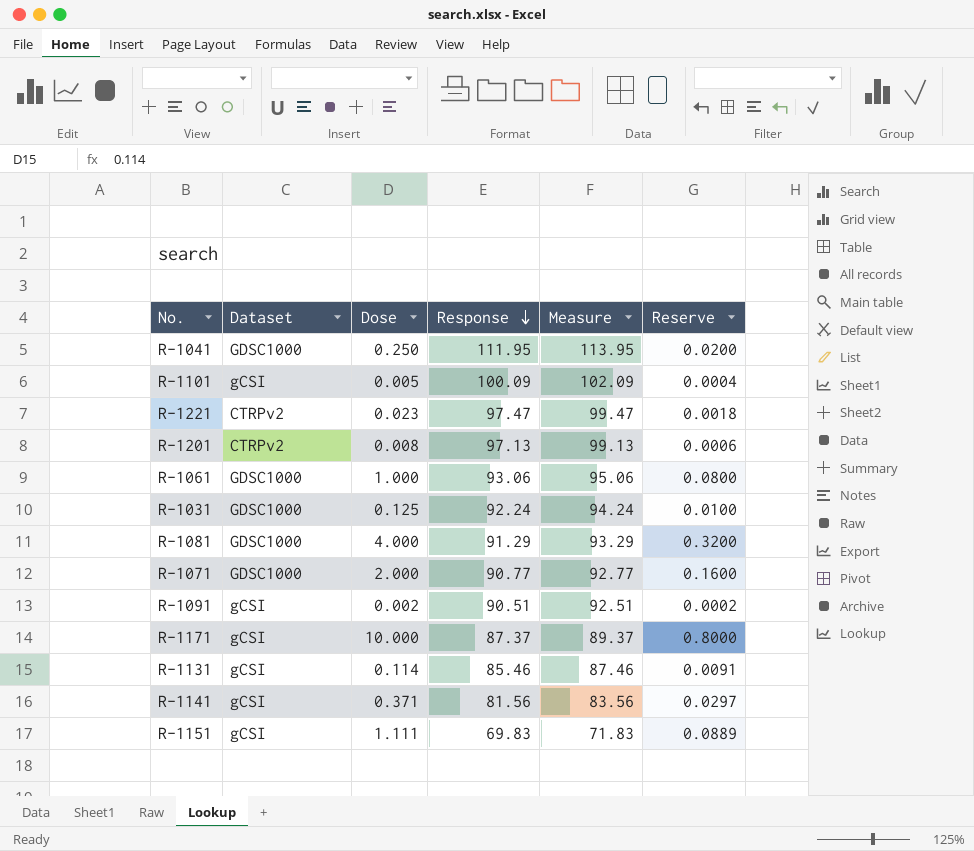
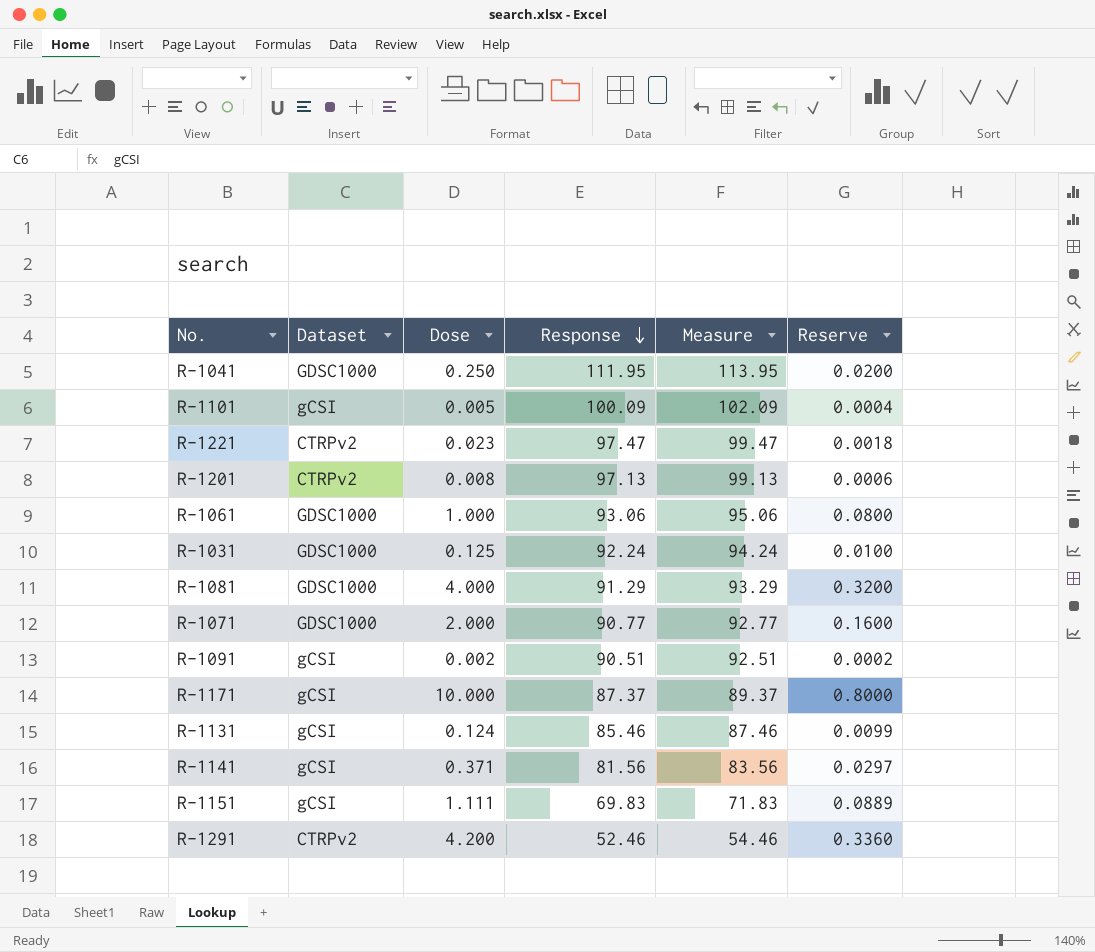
R-1131 | Dose: 0.114 -> 0.124
R-1131 | Reserve: 0.0091 -> 0.0099
row R-1291: none -> CTRPv2 | 4.200 | 52.46 | 54.46 | 0.3360

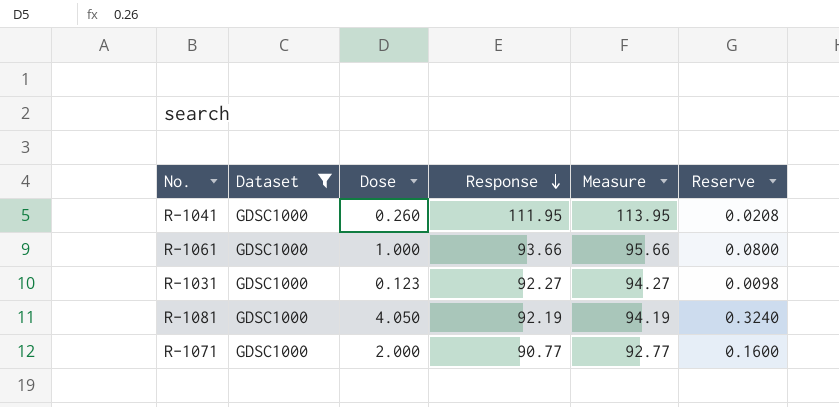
filter: none -> Dataset = GDSC1000
R-1041 | Dose: 0.250 -> 0.260
R-1041 | Reserve: 0.0200 -> 0.0208
R-1061 | Response: 93.06 -> 93.66
R-1061 | Measure: 95.06 -> 95.66
R-1031 | Dose: 0.125 -> 0.123
R-1031 | Response: 92.24 -> 92.27
R-1031 | Measure: 94.24 -> 94.27
R-1031 | Reserve: 0.0100 -> 0.0098
R-1081 | Dose: 4.000 -> 4.050
R-1081 | Response: 91.29 -> 92.19
R-1081 | Measure: 93.29 -> 94.19
R-1081 | Reserve: 0.3200 -> 0.3240

